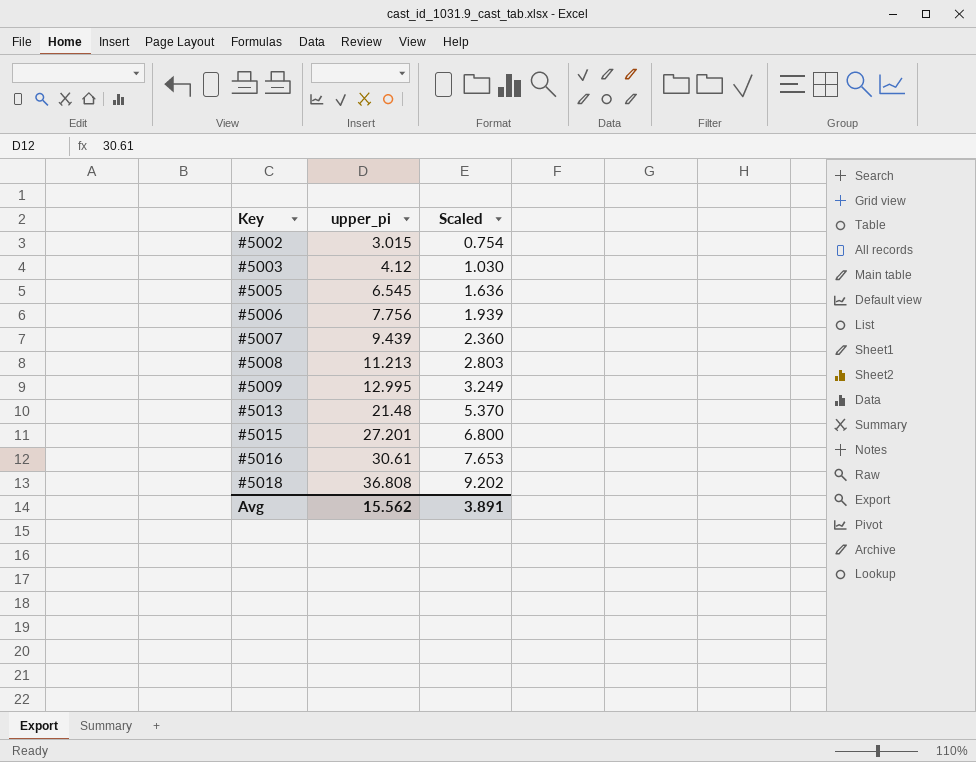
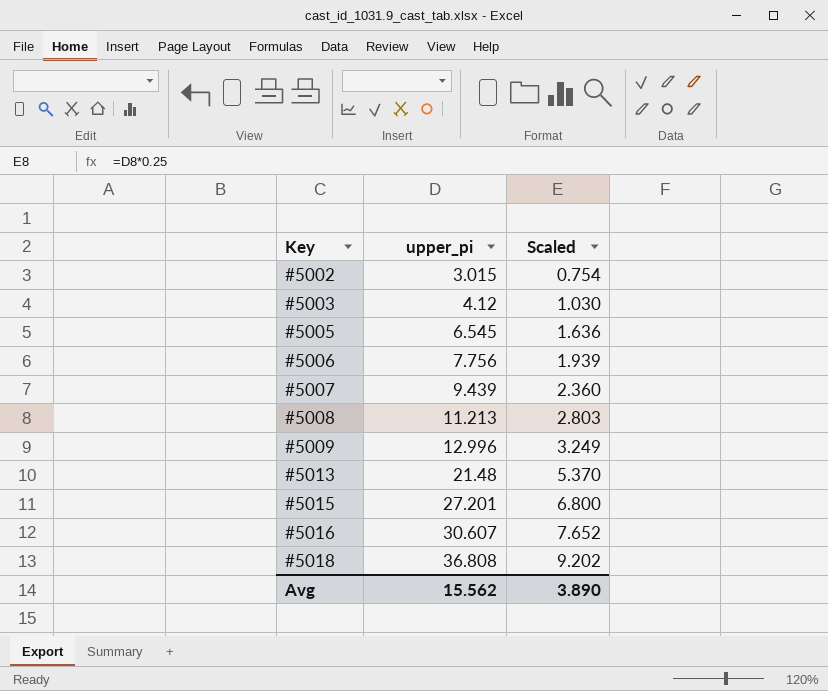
#5009 | upper_pi: 12.995 -> 12.996
#5016 | upper_pi: 30.61 -> 30.607
#5016 | Scaled: 7.653 -> 7.652
Avg | Scaled: 3.891 -> 3.890

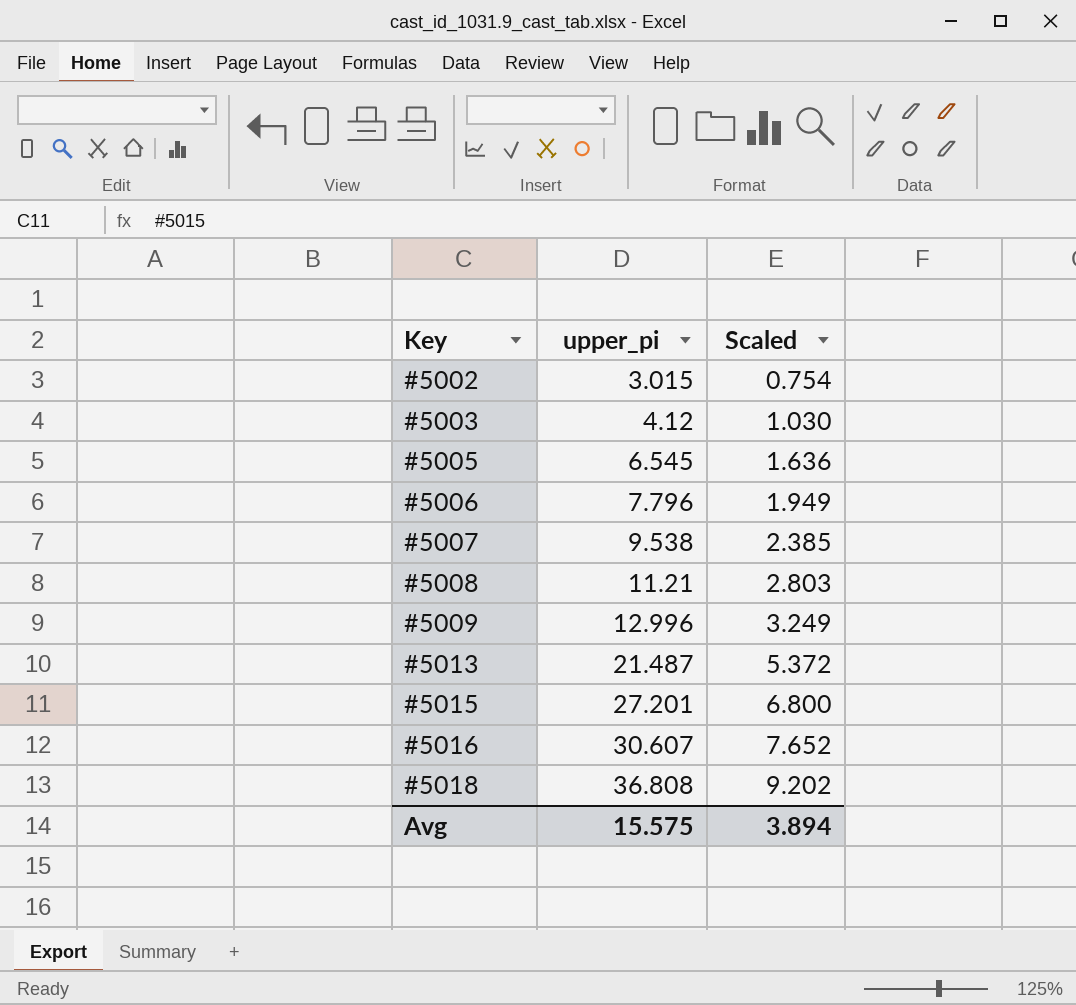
#5006 | upper_pi: 7.756 -> 7.796
#5006 | Scaled: 1.939 -> 1.949
#5007 | upper_pi: 9.439 -> 9.538
#5007 | Scaled: 2.360 -> 2.385
#5008 | upper_pi: 11.213 -> 11.21
#5013 | upper_pi: 21.48 -> 21.487
#5013 | Scaled: 5.370 -> 5.372
Avg | upper_pi: 15.562 -> 15.575
Avg | Scaled: 3.890 -> 3.894

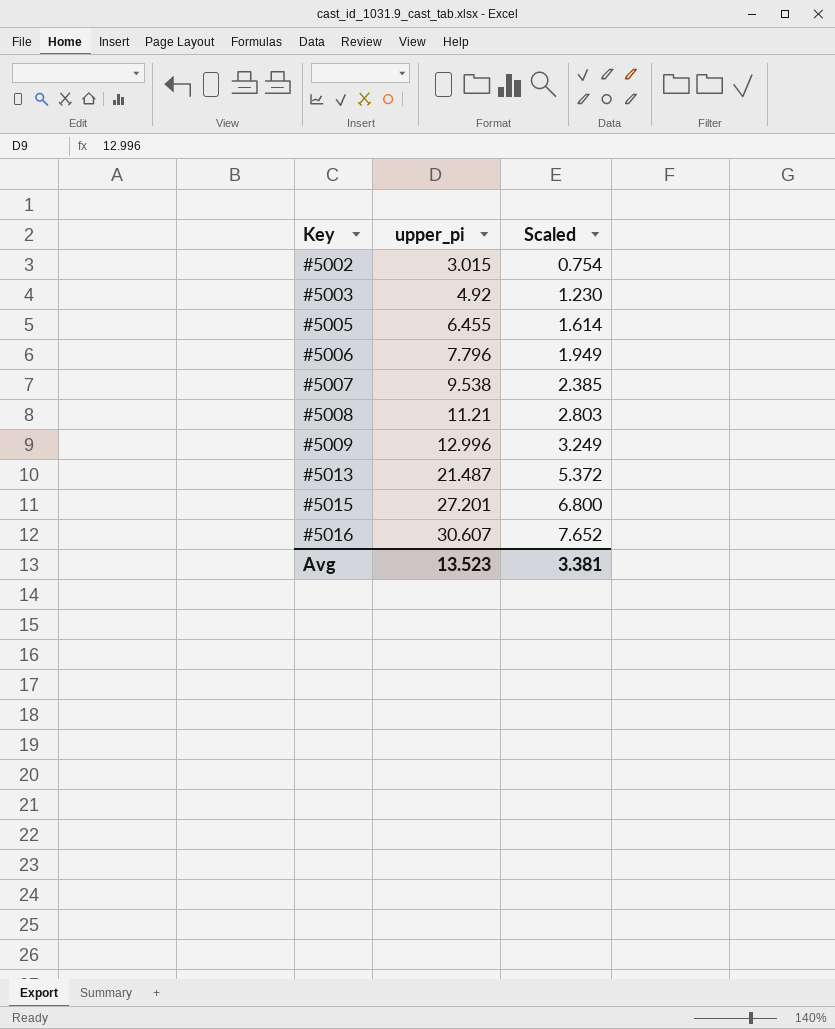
row #5018: 36.808 | 9.202 -> none
#5003 | upper_pi: 4.12 -> 4.92
#5003 | Scaled: 1.030 -> 1.230
#5005 | upper_pi: 6.545 -> 6.455
#5005 | Scaled: 1.636 -> 1.614
Avg | upper_pi: 15.575 -> 13.523
Avg | Scaled: 3.894 -> 3.381

